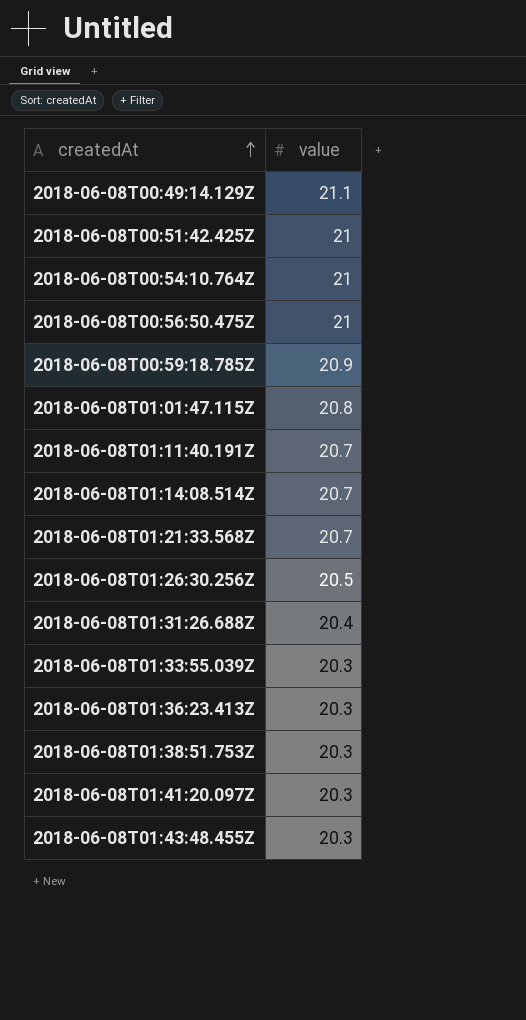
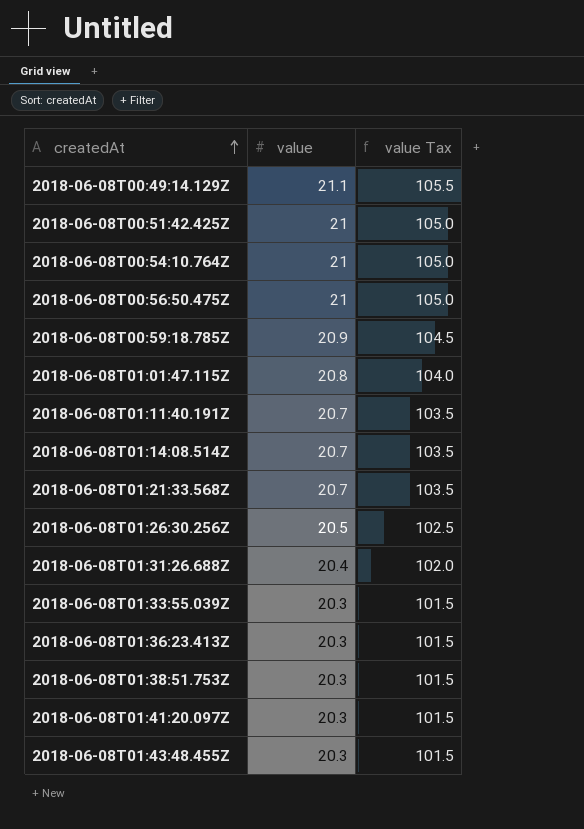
column value Tax | formula: none -> [value] * 5

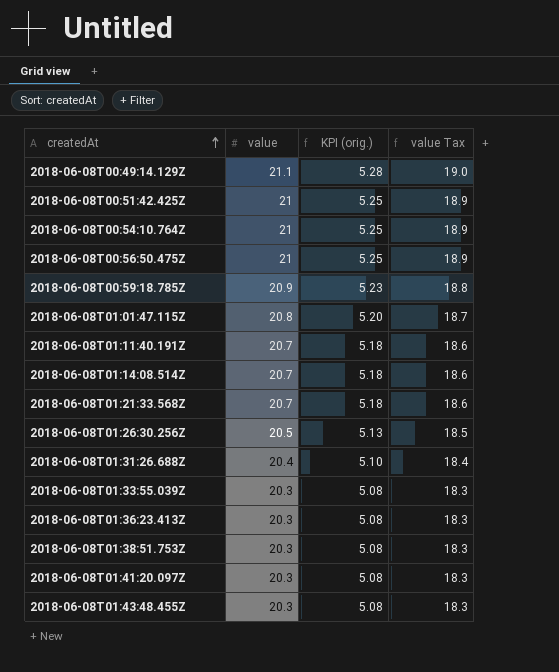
column KPI (orig.) | formula: none -> [value] * 0.25
column value Tax | formula: [value] * 5 -> [value] * 0.9

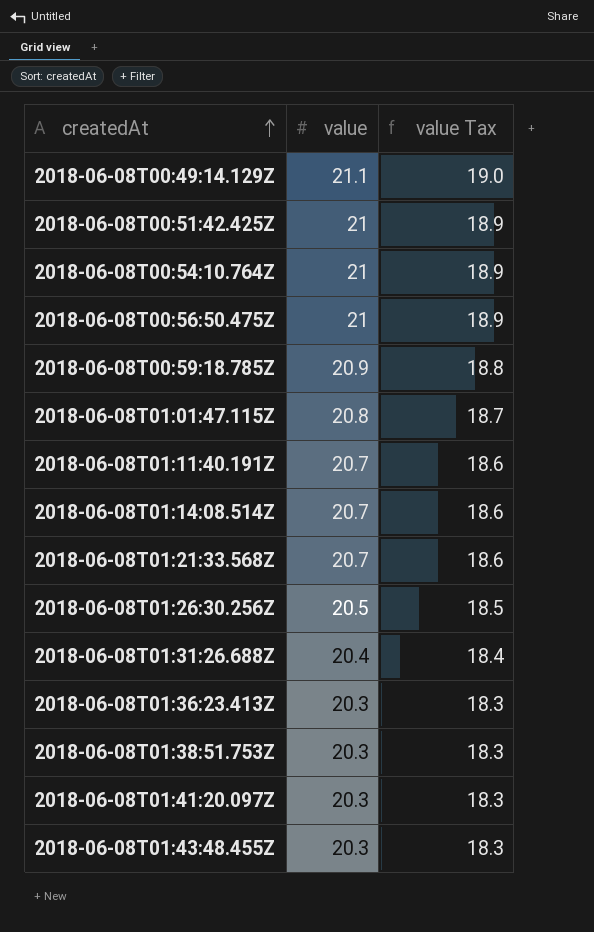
column KPI (orig.) | formula: [value] * 0.25 -> none
row 2018-06-08T01:33:55.039Z: 20.3 | 5.08 | 18.3 -> none

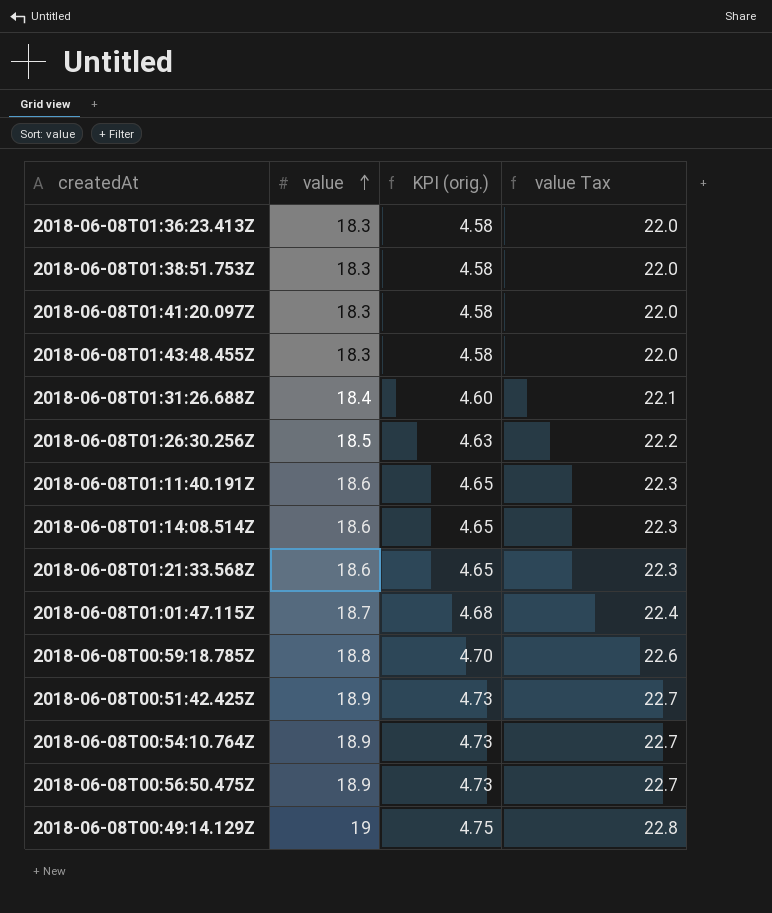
row order: createdAt ascending -> value ascending
column KPI (orig.) | formula: none -> [value] * 0.25
column value Tax | formula: [value] * 0.9 -> [value] * 1.2
2018-06-08T01:36:23.413Z | value: 20.3 -> 18.3
2018-06-08T01:38:51.753Z | value: 20.3 -> 18.3
2018-06-08T01:41:20.097Z | value: 20.3 -> 18.3
2018-06-08T01:43:48.455Z | value: 20.3 -> 18.3
2018-06-08T01:31:26.688Z | value: 20.4 -> 18.4
2018-06-08T01:26:30.256Z | value: 20.5 -> 18.5
2018-06-08T01:11:40.191Z | value: 20.7 -> 18.6
2018-06-08T01:14:08.514Z | value: 20.7 -> 18.6
2018-06-08T01:21:33.568Z | value: 20.7 -> 18.6
2018-06-08T01:01:47.115Z | value: 20.8 -> 18.7
2018-06-08T00:59:18.785Z | value: 20.9 -> 18.8
2018-06-08T00:51:42.425Z | value: 21 -> 18.9
2018-06-08T00:54:10.764Z | value: 21 -> 18.9
2018-06-08T00:56:50.475Z | value: 21 -> 18.9
2018-06-08T00:49:14.129Z | value: 21.1 -> 19

